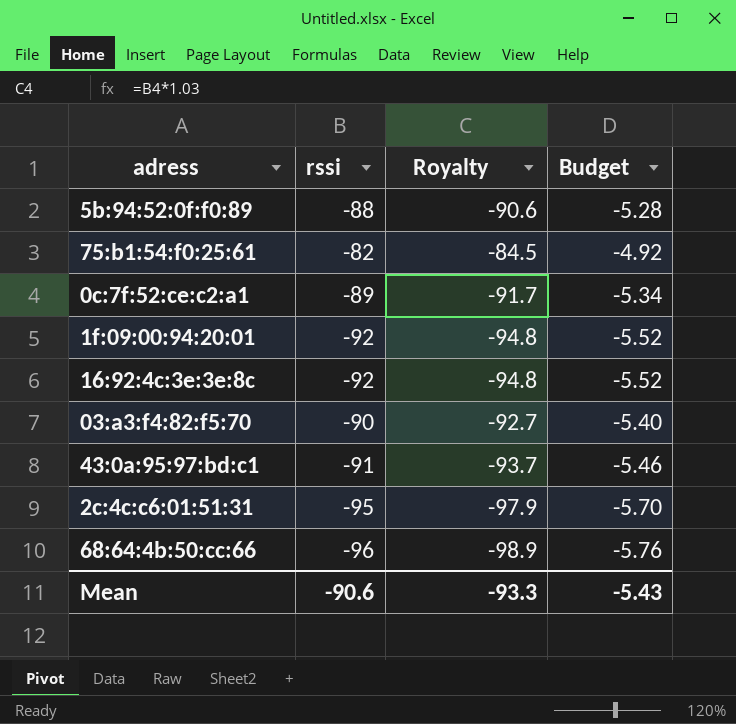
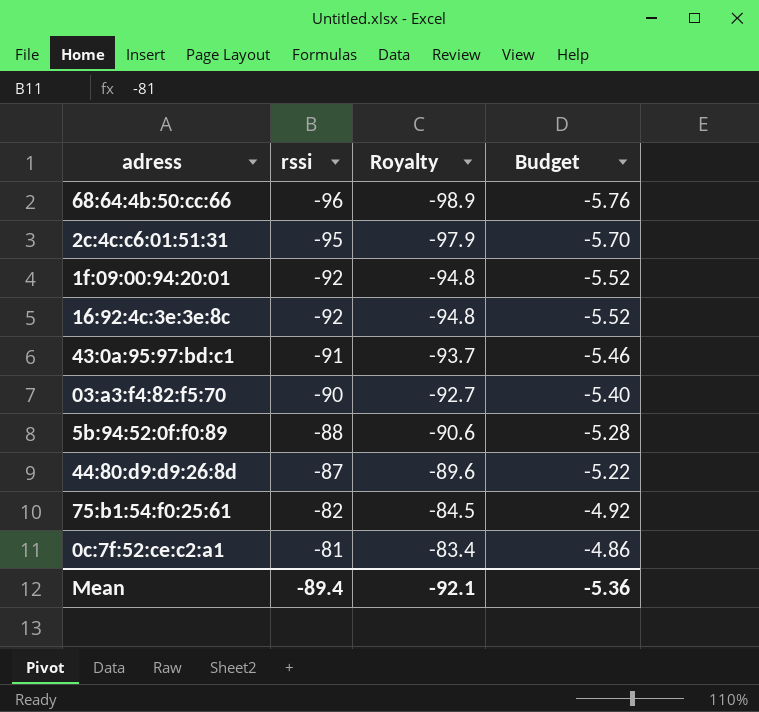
row order: none -> rssi ascending
row 44:80:d9:d9:26:8d: none -> -87 | -89.6 | -5.22
0c:7f:52:ce:c2:a1 | rssi: -89 -> -81
0c:7f:52:ce:c2:a1 | Royalty: -91.7 -> -83.4
0c:7f:52:ce:c2:a1 | Budget: -5.34 -> -4.86
Mean | rssi: -90.6 -> -89.4
Mean | Royalty: -93.3 -> -92.1
Mean | Budget: -5.43 -> -5.36

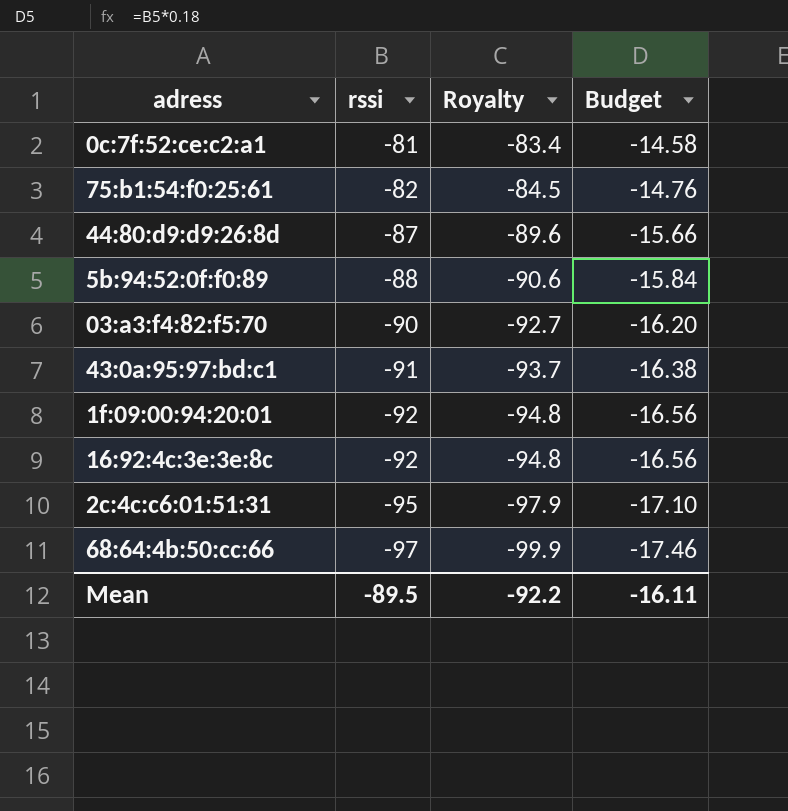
row order: rssi ascending -> rssi descending
column Budget | formula: [rssi] * 0.06 -> [rssi] * 0.18
68:64:4b:50:cc:66 | rssi: -96 -> -97
68:64:4b:50:cc:66 | Royalty: -98.9 -> -99.9
Mean | rssi: -89.4 -> -89.5
Mean | Royalty: -92.1 -> -92.2
Mean | Budget: -5.36 -> -16.11

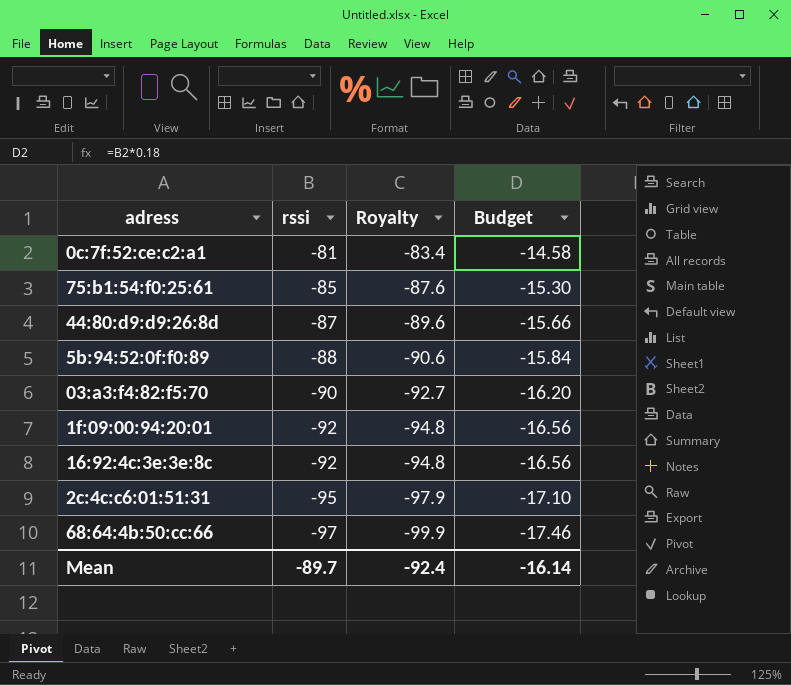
row 43:0a:95:97:bd:c1: -91 | -93.7 | -16.38 -> none
75:b1:54:f0:25:61 | rssi: -82 -> -85
75:b1:54:f0:25:61 | Royalty: -84.5 -> -87.6
75:b1:54:f0:25:61 | Budget: -14.76 -> -15.30
Mean | rssi: -89.5 -> -89.7
Mean | Royalty: -92.2 -> -92.4
Mean | Budget: -16.11 -> -16.14

